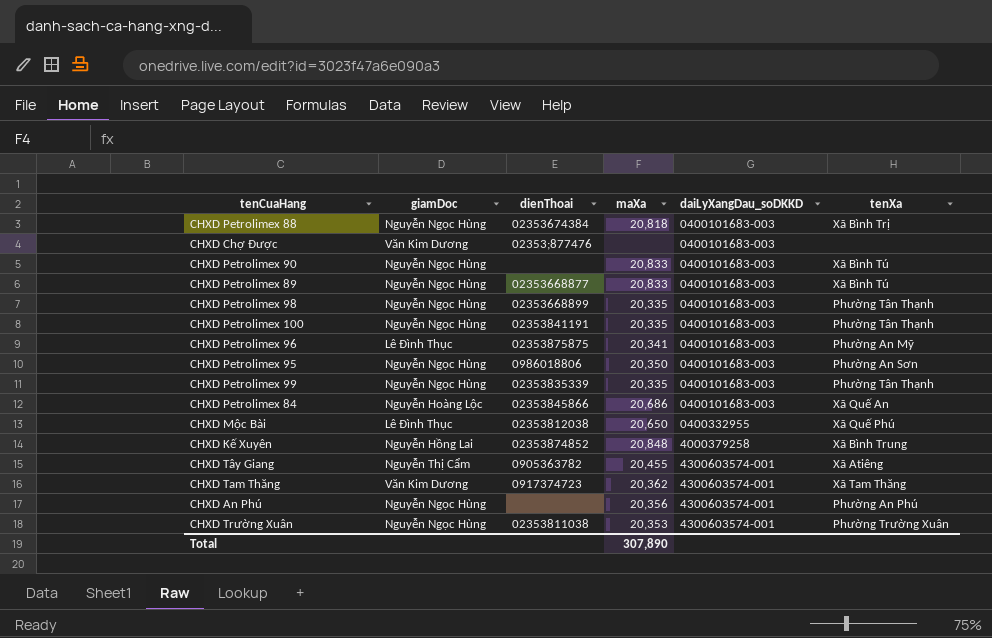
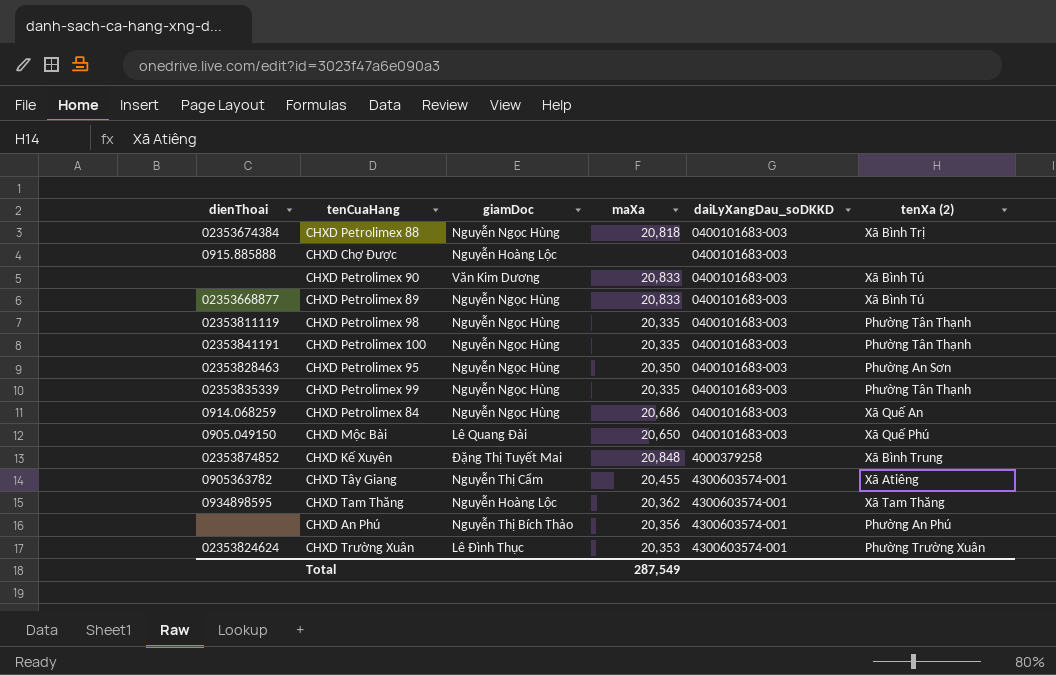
column dienThoai | position: 3 -> 1
column name: tenXa -> tenXa (2)
row CHXD Petrolimex 96: Lê Đình Thục | 02353875875 | 20,341 | 0400101683-003 | Phường An Mỹ -> none
CHXD Chợ Được | dienThoai: 02353;877476 -> 0915.885888
CHXD Chợ Được | giamDoc: Văn Kim Dương -> Nguyễn Hoàng Lộc
CHXD Petrolimex 90 | giamDoc: Nguyễn Ngọc Hùng -> Văn Kim Dương
CHXD Petrolimex 98 | dienThoai: 02353668899 -> 02353811119
CHXD Petrolimex 95 | dienThoai: 0986018806 -> 02353828463
CHXD Petrolimex 84 | dienThoai: 02353845866 -> 0914.068259
CHXD Petrolimex 84 | giamDoc: Nguyễn Hoàng Lộc -> Nguyễn Ngọc Hùng
CHXD Mộc Bài | dienThoai: 02353812038 -> 0905.049150
CHXD Mộc Bài | giamDoc: Lê Đình Thục -> Lê Quang Đài
CHXD Mộc Bài | daiLyXangDau_soDKKD: 0400332955 -> 0400101683-003
CHXD Kế Xuyên | giamDoc: Nguyễn Hồng Lai -> Đặng Thị Tuyết Mai
CHXD Tam Thăng | dienThoai: 0917374723 -> 0934898595
CHXD Tam Thăng | giamDoc: Văn Kim Dương -> Nguyễn Hoàng Lộc
CHXD An Phú | giamDoc: Nguyễn Ngọc Hùng -> Nguyễn Thị Bích Thảo
CHXD Trường Xuân | dienThoai: 02353811038 -> 02353824624
CHXD Trường Xuân | giamDoc: Nguyễn Ngọc Hùng -> Lê Đình Thục
Total | maXa: 307,890 -> 287,549

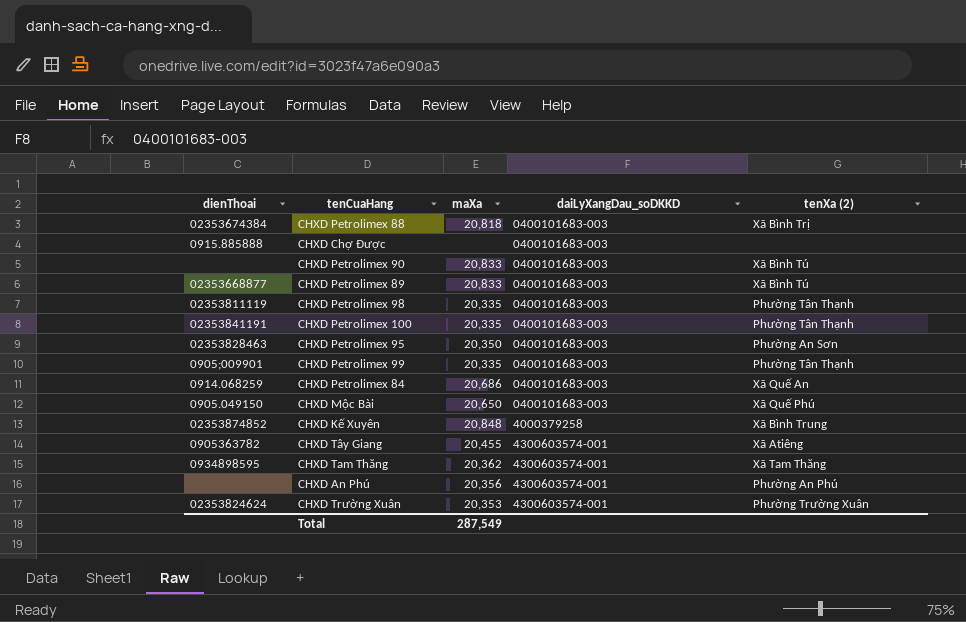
column giamDoc | position: 3 -> none
CHXD Petrolimex 99 | dienThoai: 02353835339 -> 0905;009901

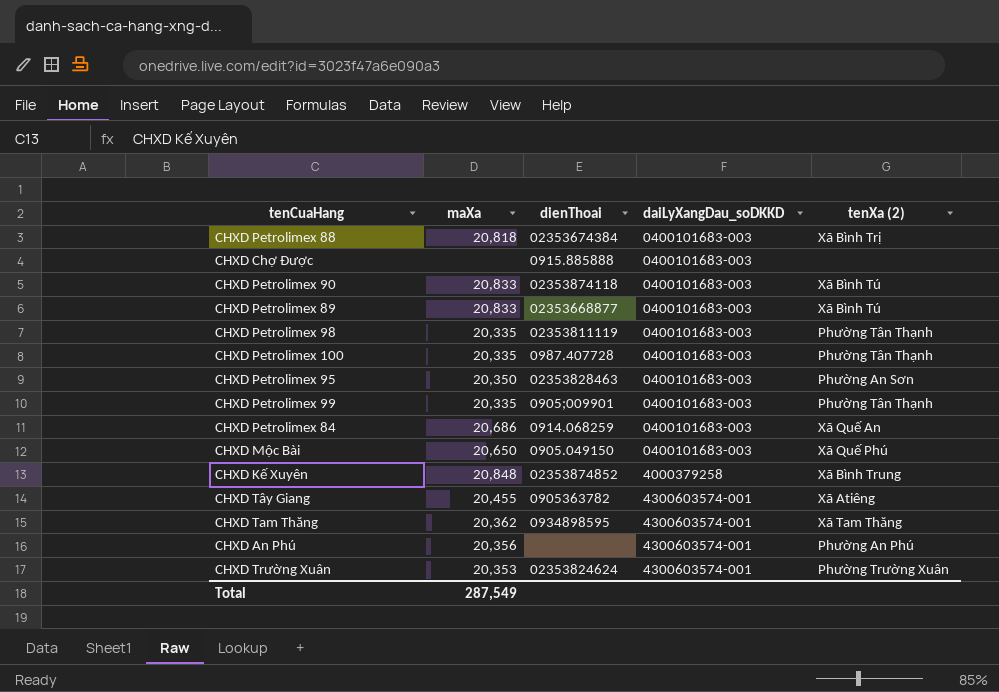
column dienThoai | position: 1 -> 3
CHXD Petrolimex 90 | dienThoai: none -> 02353874118
CHXD Petrolimex 100 | dienThoai: 02353841191 -> 0987.407728

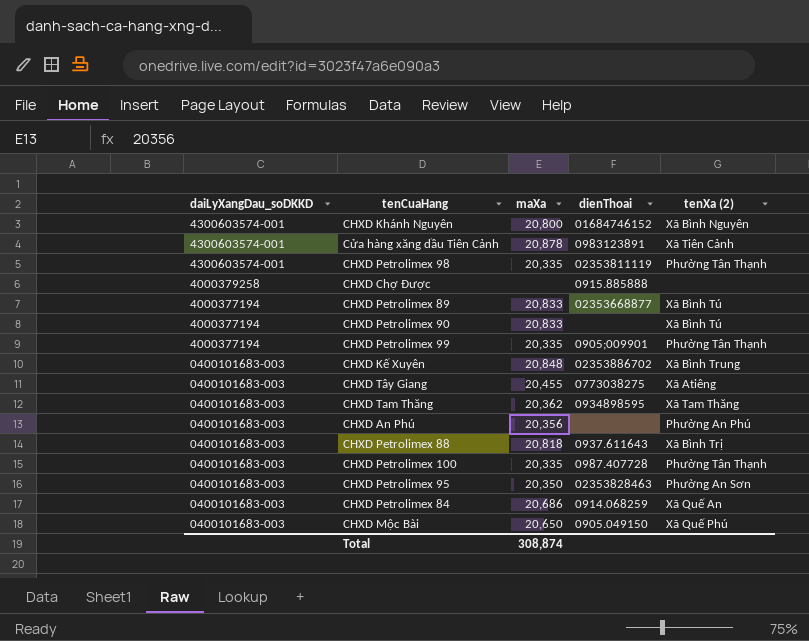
row order: daiLyXangDau_soDKKD ascending -> daiLyXangDau_soDKKD descending
column daiLyXangDau_soDKKD | position: 4 -> 1
row CHXD Trường Xuân: 20,353 | 02353824624 | 4300603574-001 | Phường Trường Xuân -> none
row CHXD Khánh Nguyên: none -> 4300603574-001 | 20,800 | 01684746152 | Xã Bình Nguyên
row Cửa hàng xăng dầu Tiên Cảnh: none -> 4300603574-001 | 20,878 | 0983123891 | Xã Tiên Cảnh
CHXD Petrolimex 98 | daiLyXangDau_soDKKD: 0400101683-003 -> 4300603574-001
CHXD Chợ Được | daiLyXangDau_soDKKD: 0400101683-003 -> 4000379258
CHXD Petrolimex 89 | daiLyXangDau_soDKKD: 0400101683-003 -> 4000377194
CHXD Petrolimex 90 | daiLyXangDau_soDKKD: 0400101683-003 -> 4000377194
CHXD Petrolimex 90 | dienThoai: 02353874118 -> none
CHXD Petrolimex 99 | daiLyXangDau_soDKKD: 0400101683-003 -> 4000377194
CHXD Kế Xuyên | daiLyXangDau_soDKKD: 4000379258 -> 0400101683-003
CHXD Kế Xuyên | dienThoai: 02353874852 -> 02353886702
CHXD Tây Giang | daiLyXangDau_soDKKD: 4300603574-001 -> 0400101683-003
CHXD Tây Giang | dienThoai: 0905363782 -> 0773038275
CHXD Tam Thăng | daiLyXangDau_soDKKD: 4300603574-001 -> 0400101683-003
CHXD An Phú | daiLyXangDau_soDKKD: 4300603574-001 -> 0400101683-003
CHXD Petrolimex 88 | dienThoai: 02353674384 -> 0937.611643
Total | maXa: 287,549 -> 308,874

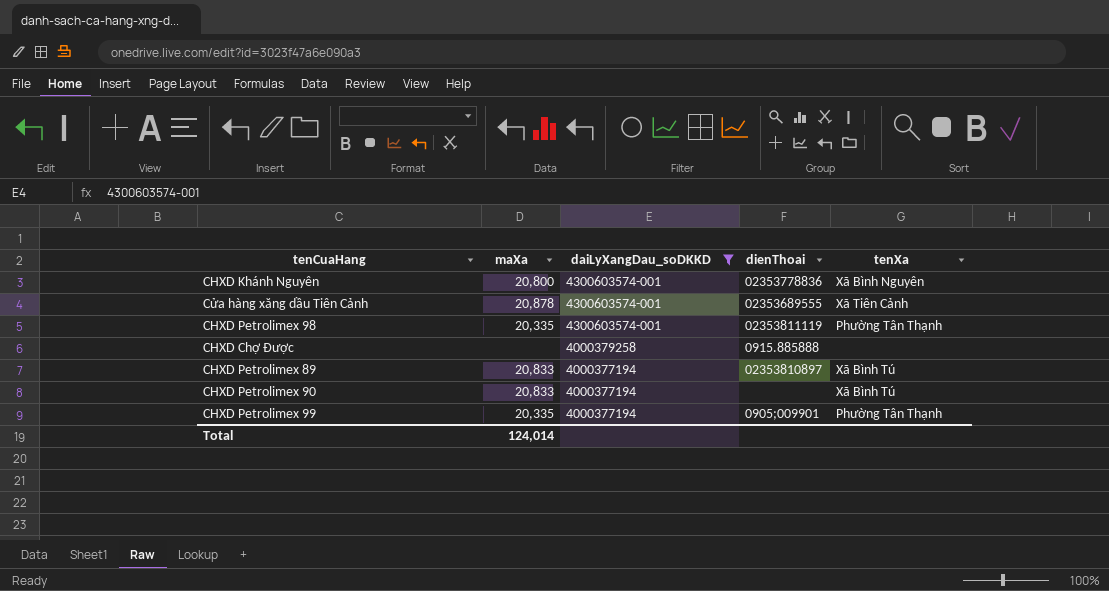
filter: none -> daiLyXangDau_soDKKD != 0400101683-003
column daiLyXangDau_soDKKD | position: 1 -> 3
column name: tenXa (2) -> tenXa
CHXD Khánh Nguyên | dienThoai: 01684746152 -> 02353778836
Cửa hàng xăng dầu Tiên Cảnh | dienThoai: 0983123891 -> 02353689555
CHXD Petrolimex 89 | dienThoai: 02353668877 -> 02353810897
Total | maXa: 308,874 -> 124,014

